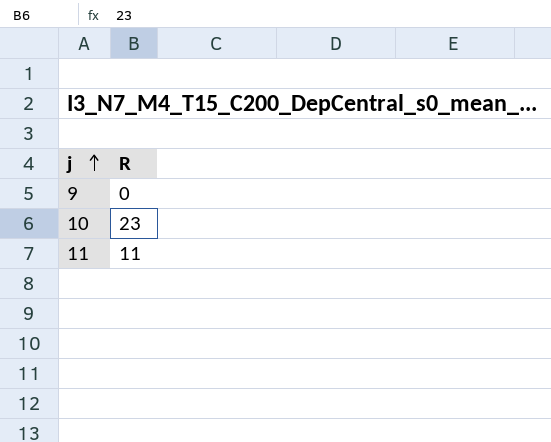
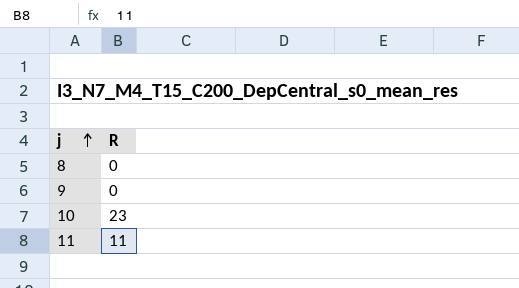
row 8: none -> 0

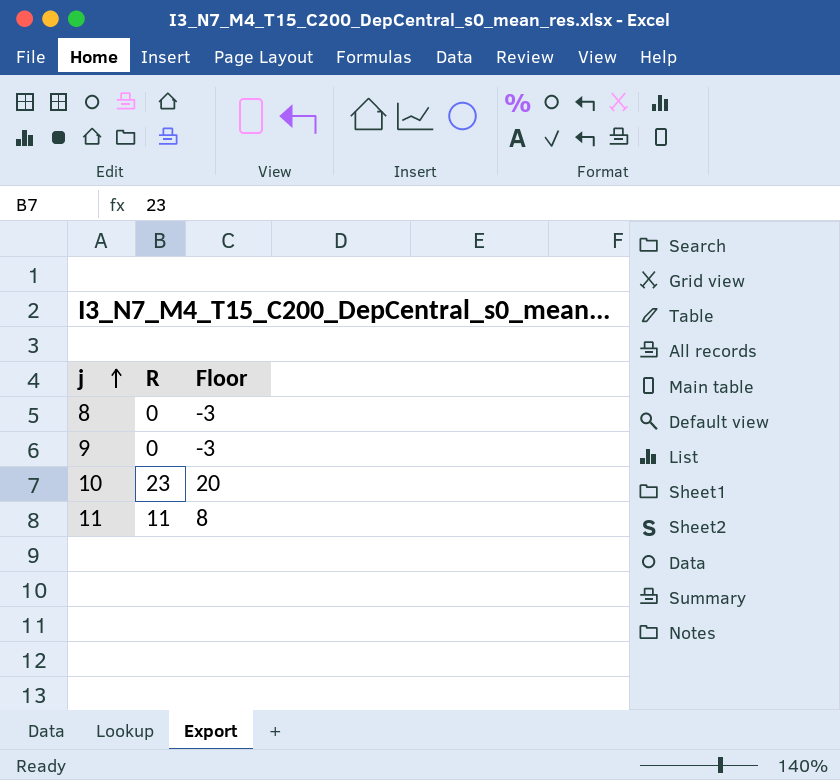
column Floor | formula: none -> [R] - 3

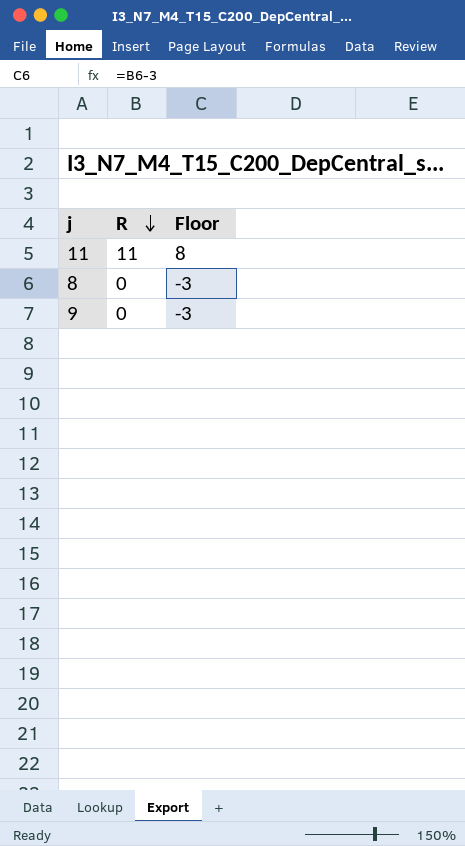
row order: j ascending -> R descending
row 10: 23 | 20 -> none

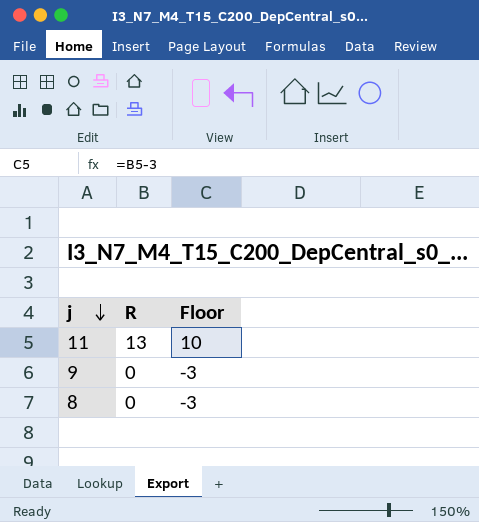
row order: R descending -> j descending
11 | R: 11 -> 13
11 | Floor: 8 -> 10

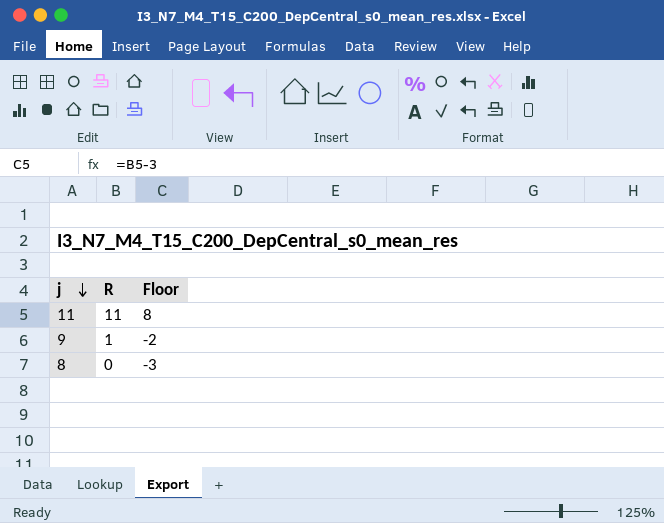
11 | R: 13 -> 11
11 | Floor: 10 -> 8
9 | R: 0 -> 1
9 | Floor: -3 -> -2

